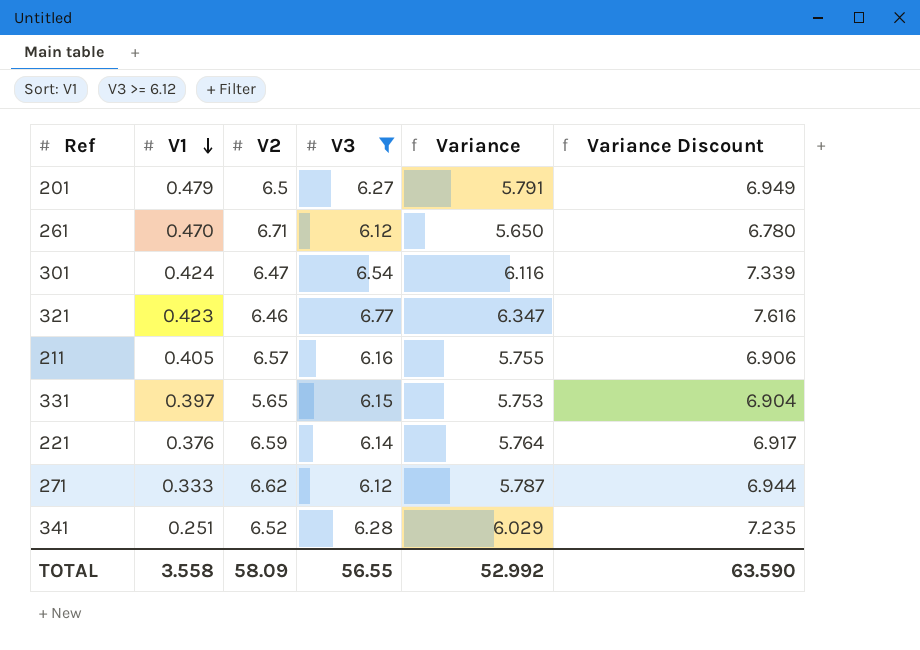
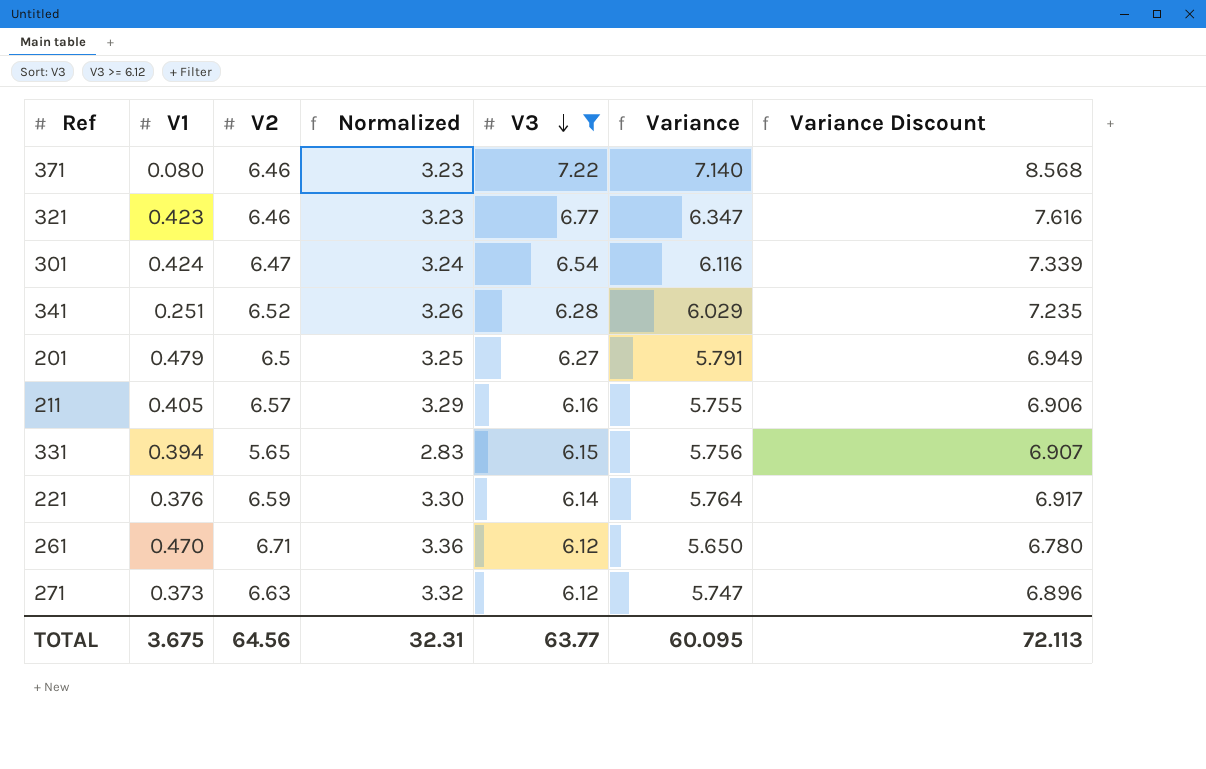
row order: V1 descending -> V3 descending
column Normalized | formula: none -> [V2] * 0.5
row 371: none -> 0.080 | 6.46 | 3.23 | 7.22 | 7.140 | 8.568
331 | V1: 0.397 -> 0.394
331 | Variance: 5.753 -> 5.756
331 | Variance Discount: 6.904 -> 6.907
271 | V1: 0.333 -> 0.373
271 | V2: 6.62 -> 6.63
271 | Variance: 5.787 -> 5.747
271 | Variance Discount: 6.944 -> 6.896
TOTAL | V1: 3.558 -> 3.675
TOTAL | V2: 58.09 -> 64.56
TOTAL | V3: 56.55 -> 63.77
TOTAL | Variance: 52.992 -> 60.095
TOTAL | Variance Discount: 63.590 -> 72.113

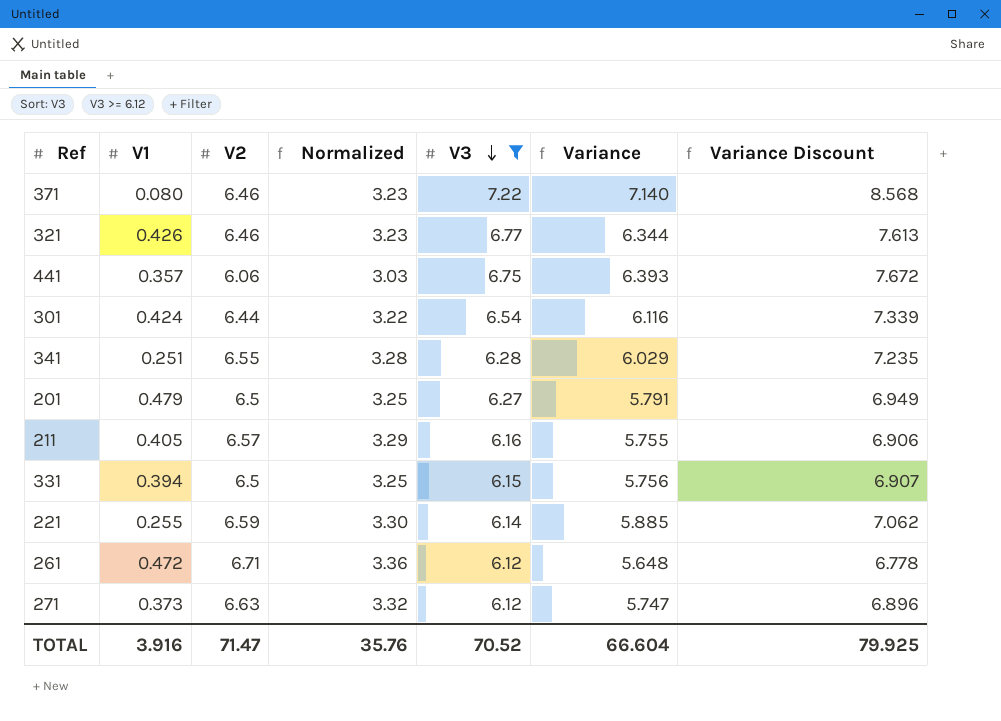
321 | V1: 0.423 -> 0.426
321 | Variance: 6.347 -> 6.344
321 | Variance Discount: 7.616 -> 7.613
row 441: none -> 0.357 | 6.06 | 3.03 | 6.75 | 6.393 | 7.672
301 | V2: 6.47 -> 6.44
301 | Normalized: 3.24 -> 3.22
341 | V2: 6.52 -> 6.55
341 | Normalized: 3.26 -> 3.28
331 | V2: 5.65 -> 6.5
331 | Normalized: 2.83 -> 3.25
221 | V1: 0.376 -> 0.255
221 | Variance: 5.764 -> 5.885
221 | Variance Discount: 6.917 -> 7.062
261 | V1: 0.470 -> 0.472
261 | Variance: 5.650 -> 5.648
261 | Variance Discount: 6.780 -> 6.778
TOTAL | V1: 3.675 -> 3.916
TOTAL | V2: 64.56 -> 71.47
TOTAL | Normalized: 32.31 -> 35.76
TOTAL | V3: 63.77 -> 70.52
TOTAL | Variance: 60.095 -> 66.604
TOTAL | Variance Discount: 72.113 -> 79.925

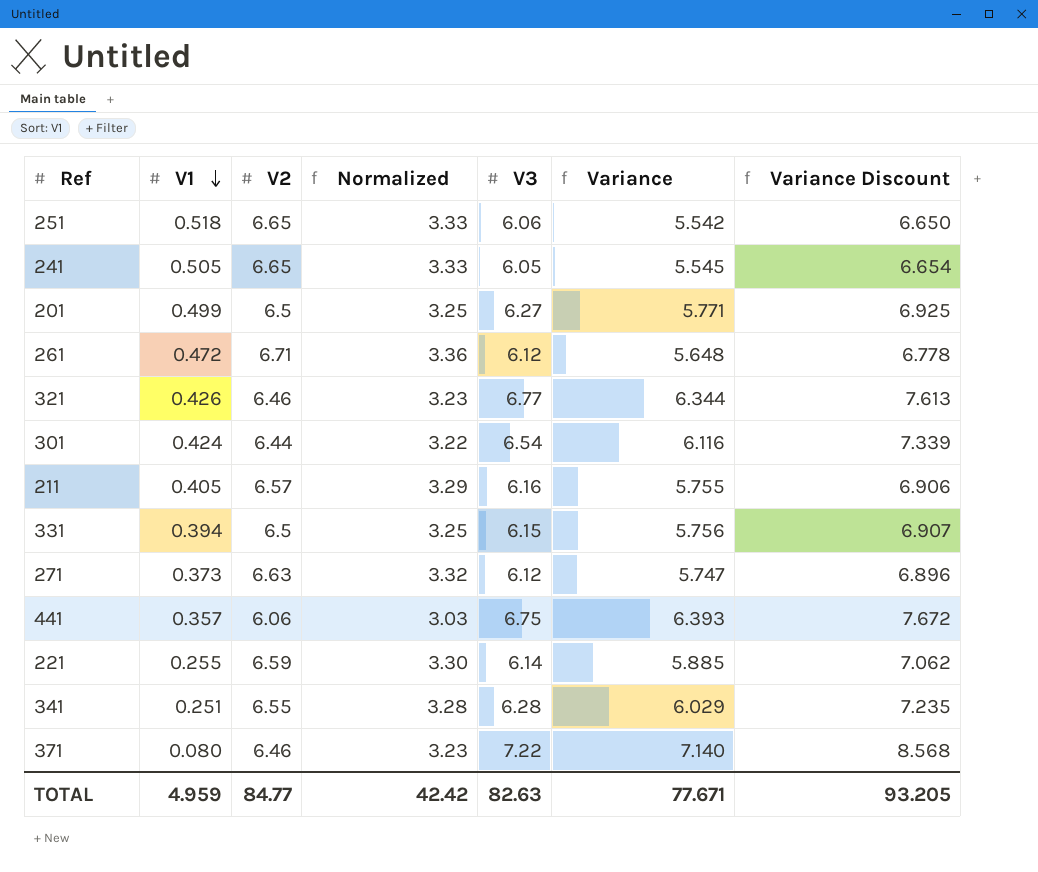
filter: V3 >= 6.12 -> none
row order: V3 descending -> V1 descending
201 | V1: 0.479 -> 0.499
201 | Variance: 5.791 -> 5.771
201 | Variance Discount: 6.949 -> 6.925
TOTAL | V1: 3.916 -> 4.959
TOTAL | V2: 71.47 -> 84.77
TOTAL | Normalized: 35.76 -> 42.42
TOTAL | V3: 70.52 -> 82.63
TOTAL | Variance: 66.604 -> 77.671
TOTAL | Variance Discount: 79.925 -> 93.205

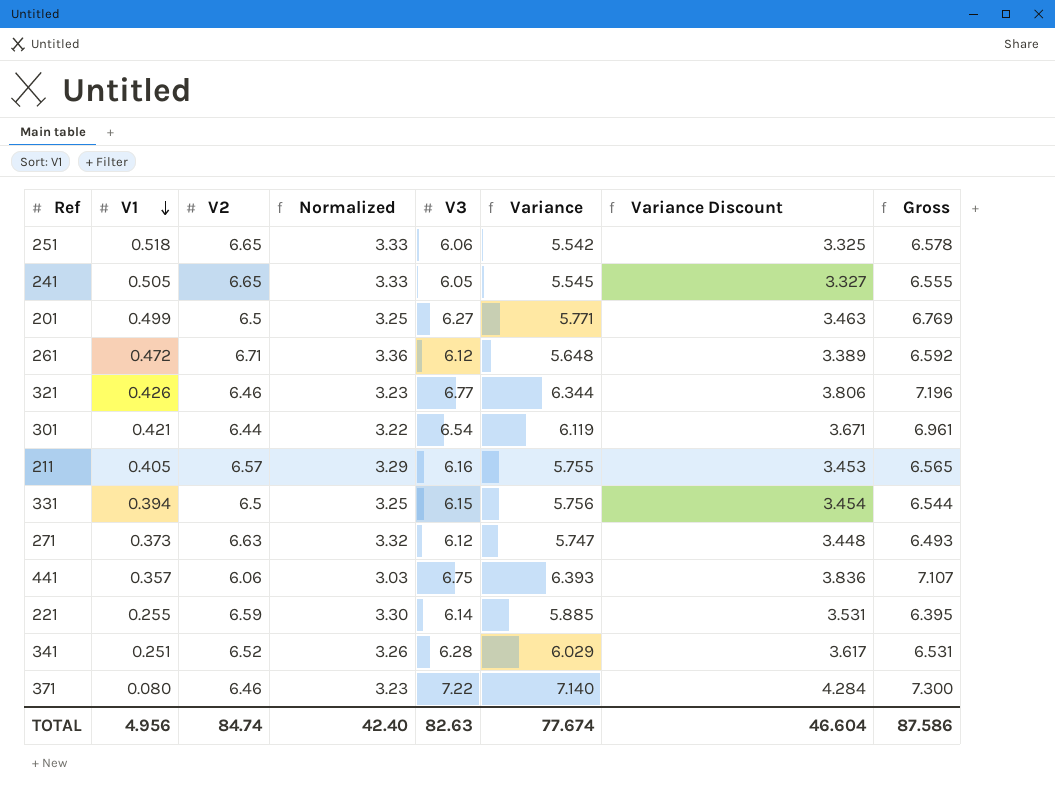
column Variance Discount | formula: [Variance] * 1.2 -> [Variance] * 0.6
column Gross | formula: none -> [V1] + [V3]
301 | V1: 0.424 -> 0.421
301 | Variance: 6.116 -> 6.119
341 | V2: 6.55 -> 6.52
341 | Normalized: 3.28 -> 3.26
TOTAL | V1: 4.959 -> 4.956
TOTAL | V2: 84.77 -> 84.74
TOTAL | Normalized: 42.42 -> 42.40
TOTAL | Variance: 77.671 -> 77.674
TOTAL | Variance Discount: 93.205 -> 46.604

